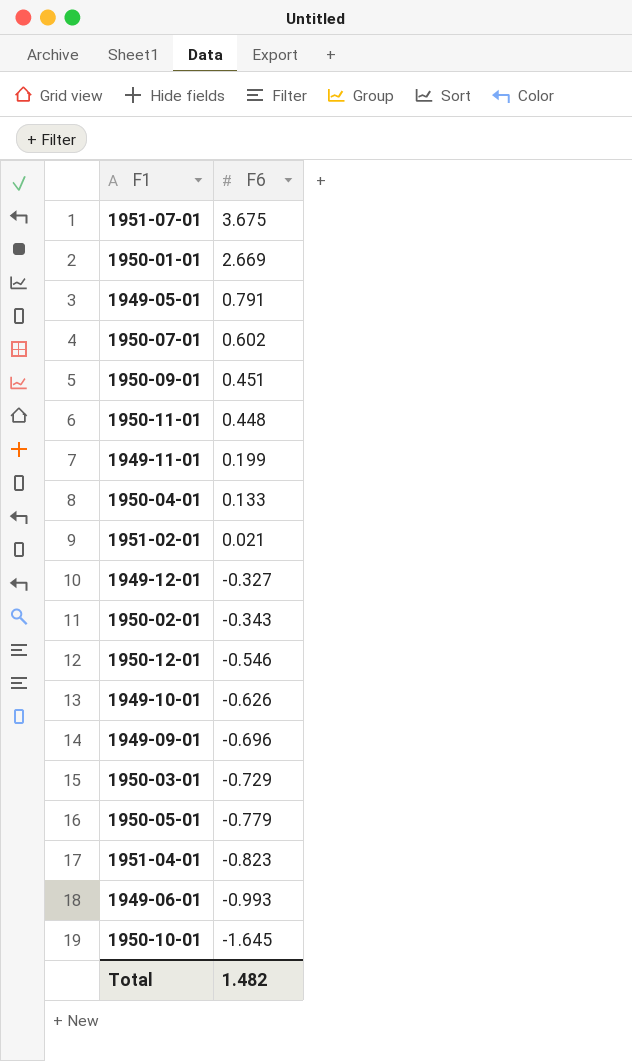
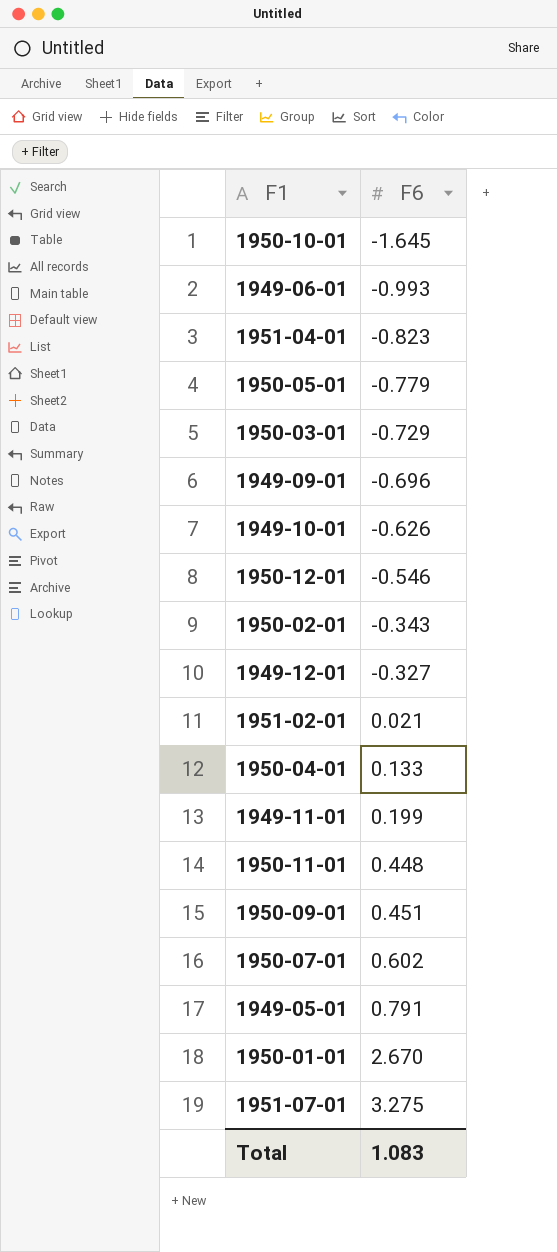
row order: F6 descending -> F6 ascending
1950-01-01 | F6: 2.669 -> 2.670
1951-07-01 | F6: 3.675 -> 3.275
Total | F6: 1.482 -> 1.083

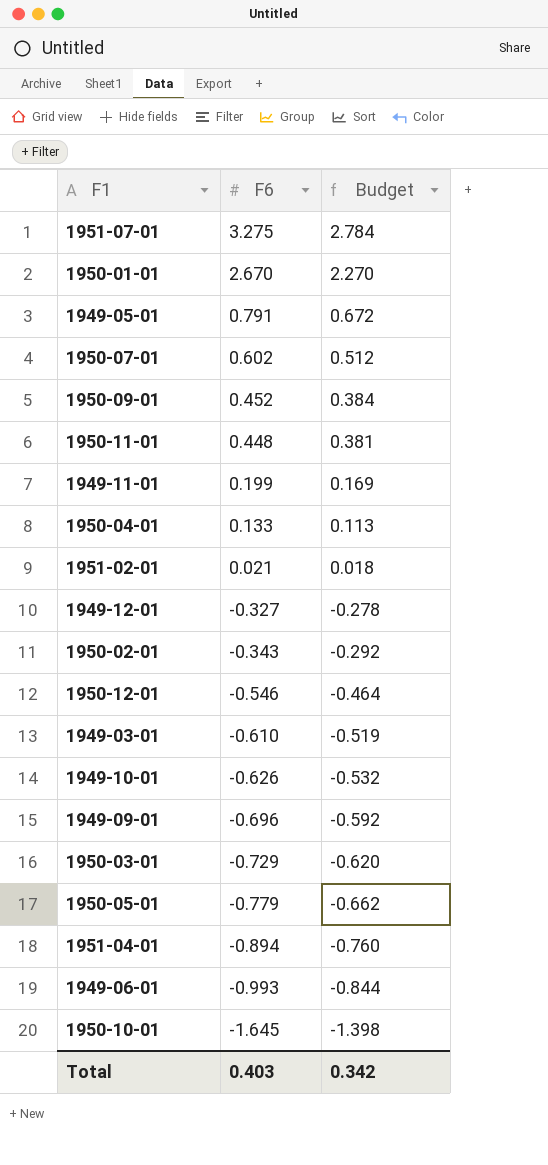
row order: F6 ascending -> F6 descending
column Budget | formula: none -> [F6] * 0.85
1950-09-01 | F6: 0.451 -> 0.452
row 1949-03-01: none -> -0.610 | -0.519
1951-04-01 | F6: -0.823 -> -0.894
Total | F6: 1.083 -> 0.403

